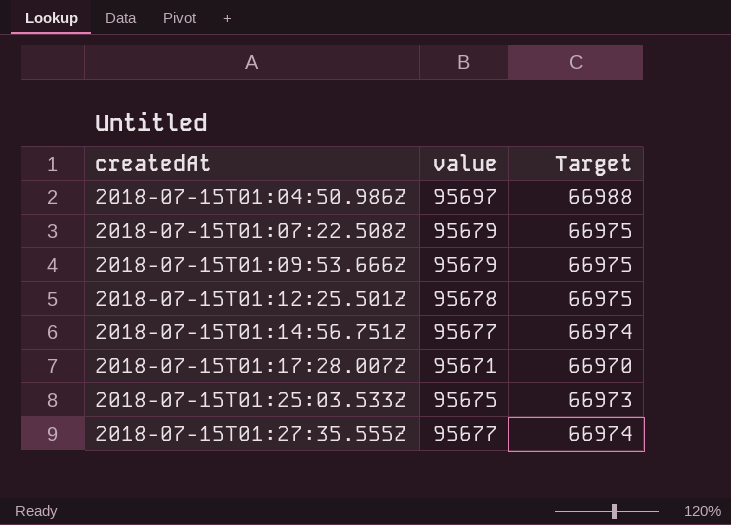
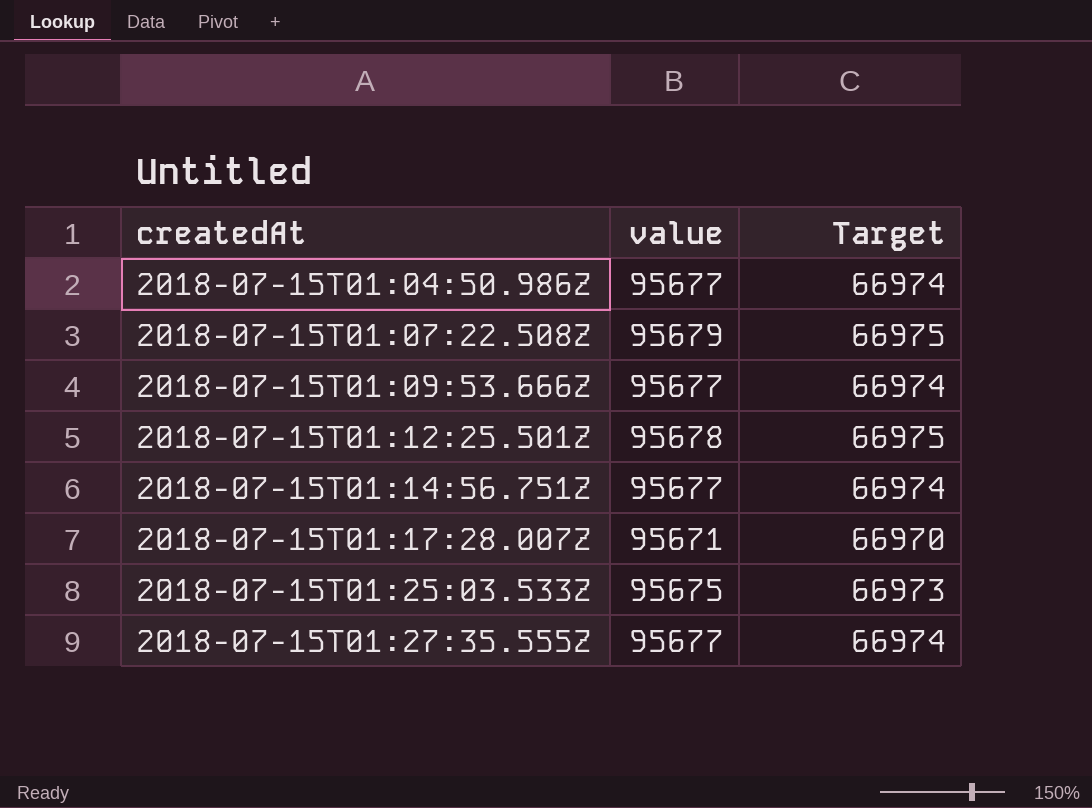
2018-07-15T01:04:50.986Z | value: 95697 -> 95677
2018-07-15T01:04:50.986Z | Target: 66988 -> 66974
2018-07-15T01:09:53.666Z | value: 95679 -> 95677
2018-07-15T01:09:53.666Z | Target: 66975 -> 66974

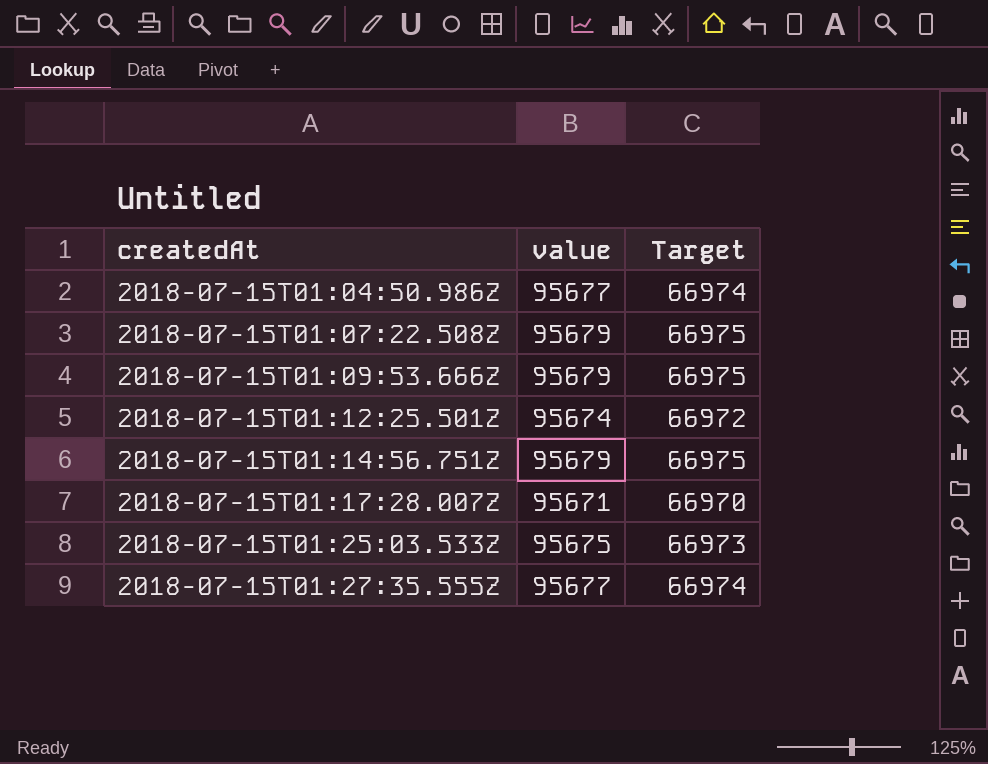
2018-07-15T01:09:53.666Z | value: 95677 -> 95679
2018-07-15T01:09:53.666Z | Target: 66974 -> 66975
2018-07-15T01:12:25.501Z | value: 95678 -> 95674
2018-07-15T01:12:25.501Z | Target: 66975 -> 66972
2018-07-15T01:14:56.751Z | value: 95677 -> 95679
2018-07-15T01:14:56.751Z | Target: 66974 -> 66975

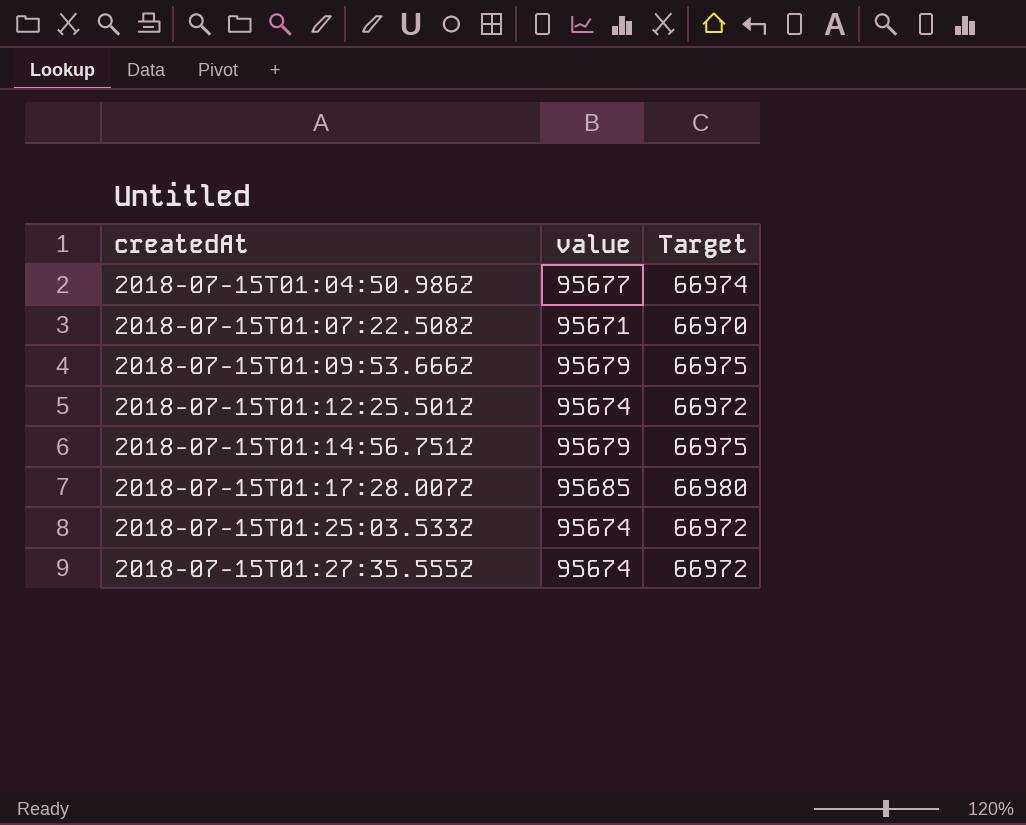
2018-07-15T01:07:22.508Z | value: 95679 -> 95671
2018-07-15T01:07:22.508Z | Target: 66975 -> 66970
2018-07-15T01:17:28.007Z | value: 95671 -> 95685
2018-07-15T01:17:28.007Z | Target: 66970 -> 66980
2018-07-15T01:25:03.533Z | value: 95675 -> 95674
2018-07-15T01:25:03.533Z | Target: 66973 -> 66972
2018-07-15T01:27:35.555Z | value: 95677 -> 95674
2018-07-15T01:27:35.555Z | Target: 66974 -> 66972

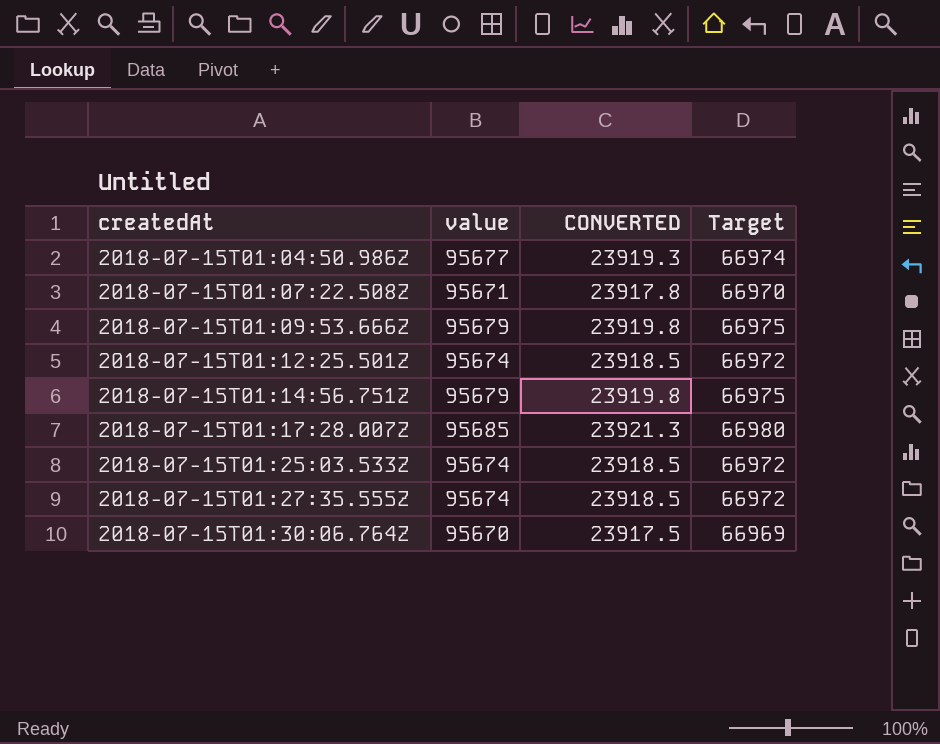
column CONVERTED | formula: none -> [value] * 0.25
row 2018-07-15T01:30:06.764Z: none -> 95670 | 23917.5 | 66969

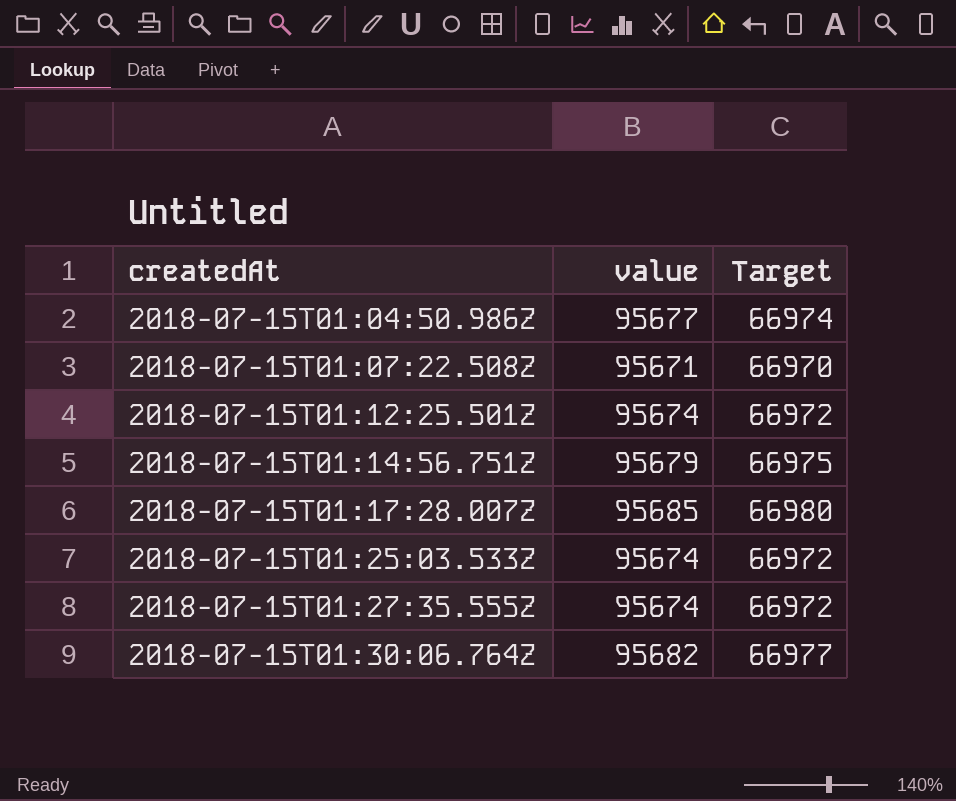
column CONVERTED | formula: [value] * 0.25 -> none
row 2018-07-15T01:09:53.666Z: 95679 | 23919.8 | 66975 -> none
2018-07-15T01:30:06.764Z | value: 95670 -> 95682
2018-07-15T01:30:06.764Z | Target: 66969 -> 66977

